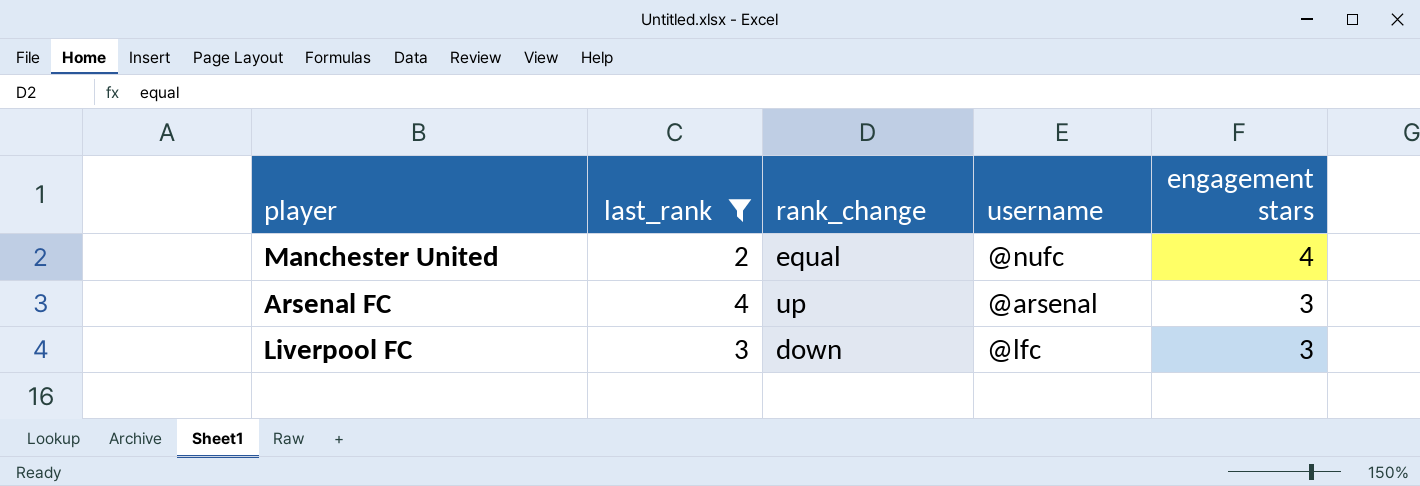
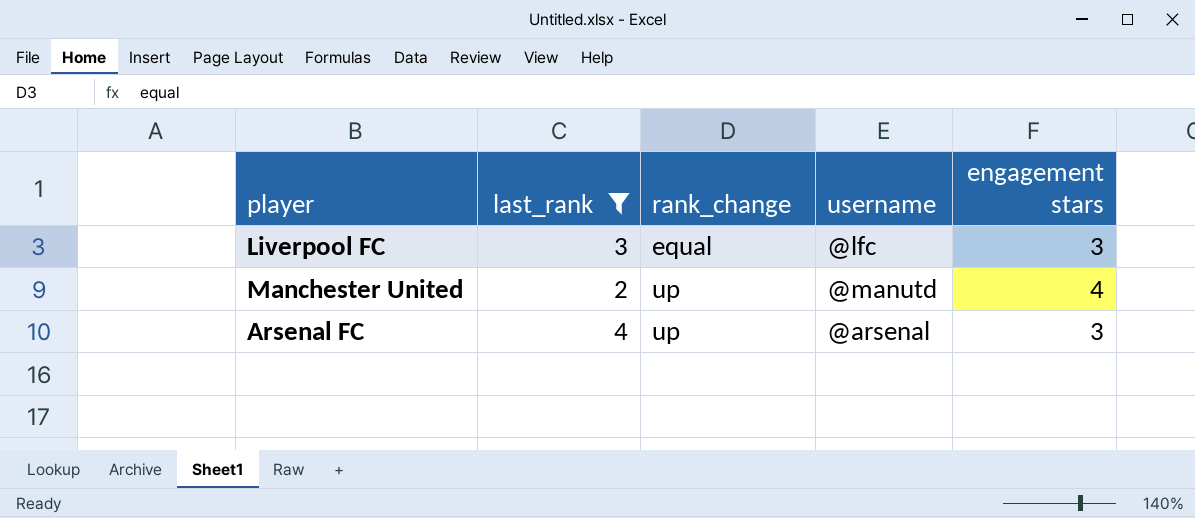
row order: engagement stars descending -> rank_change ascending
Liverpool FC | rank_change: down -> equal
Manchester United | rank_change: equal -> up
Manchester United | username: @nufc -> @manutd

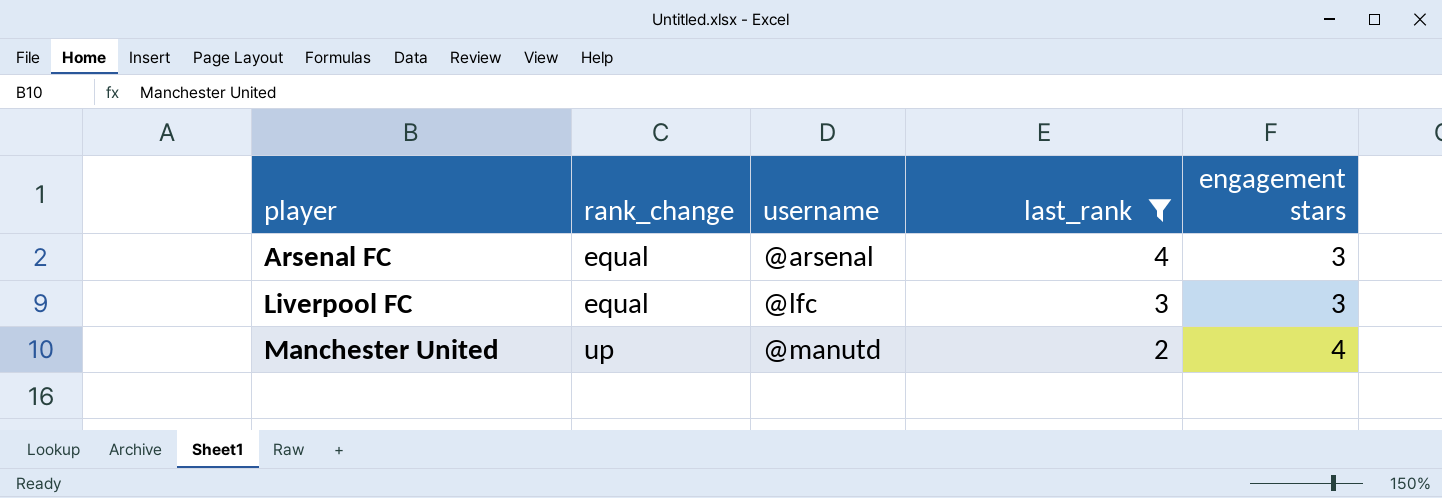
row order: rank_change ascending -> player ascending
column last_rank | position: 2 -> 4
Arsenal FC | rank_change: up -> equal

